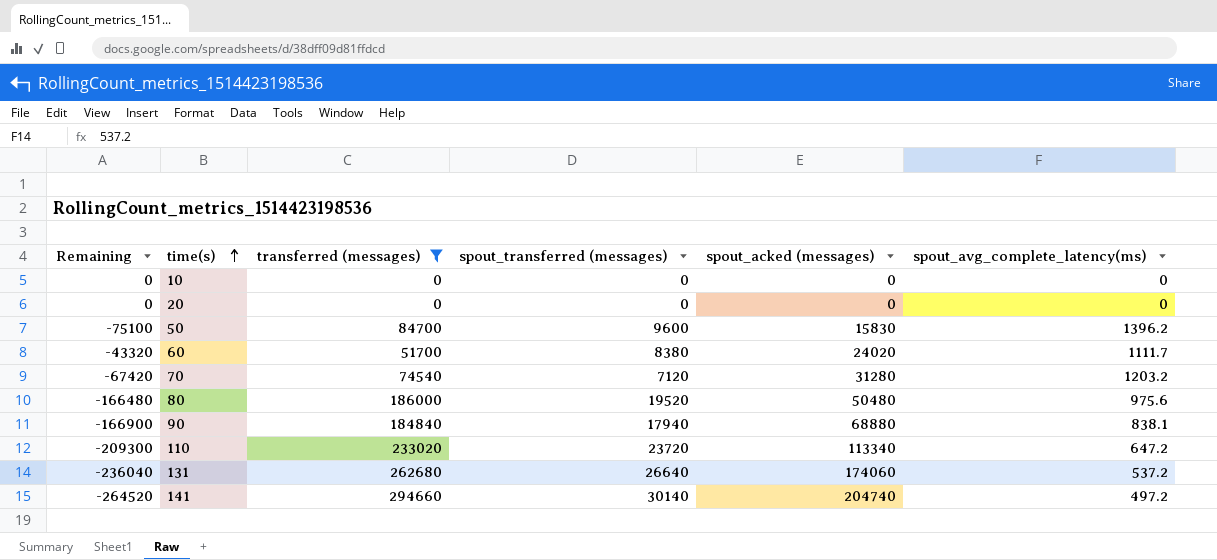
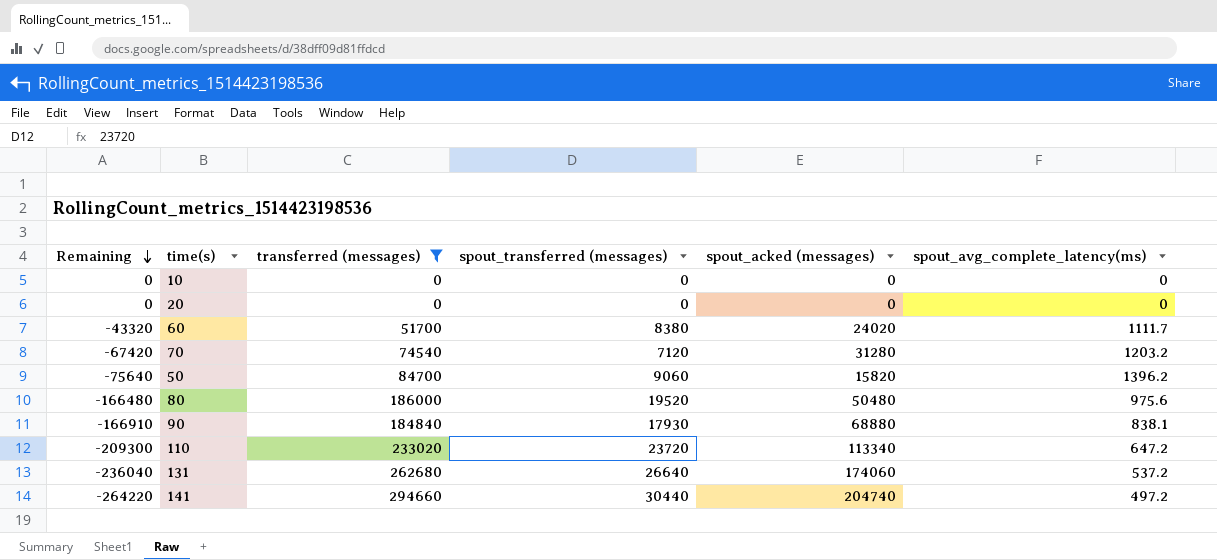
row order: time(s) ascending -> Remaining descending
50 | Remaining: -75100 -> -75640
50 | spout_transferred (messages): 9600 -> 9060
50 | spout_acked (messages): 15830 -> 15820
90 | Remaining: -166900 -> -166910
90 | spout_transferred (messages): 17940 -> 17930
141 | Remaining: -264520 -> -264220
141 | spout_transferred (messages): 30140 -> 30440

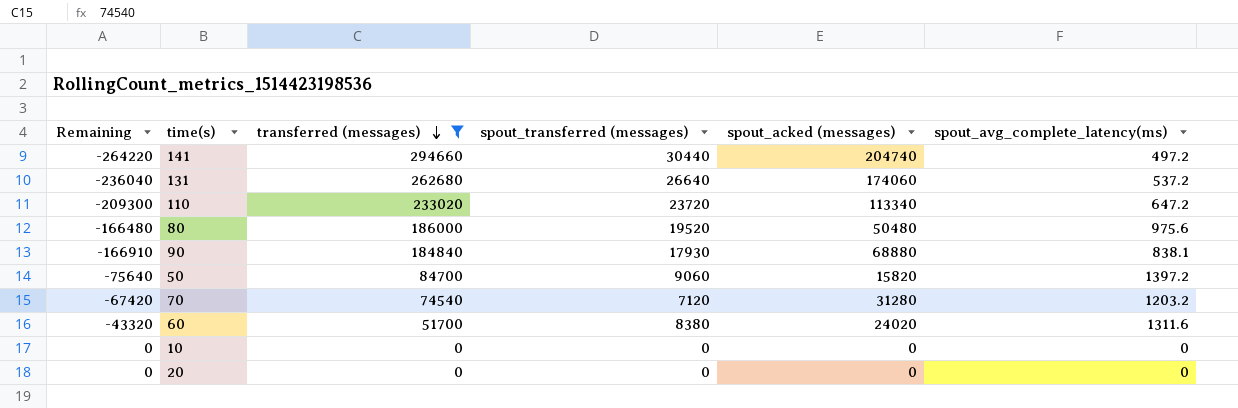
row order: Remaining descending -> transferred (messages) descending
50 | spout_avg_complete_latency(ms): 1396.2 -> 1397.2
60 | spout_avg_complete_latency(ms): 1111.7 -> 1311.6

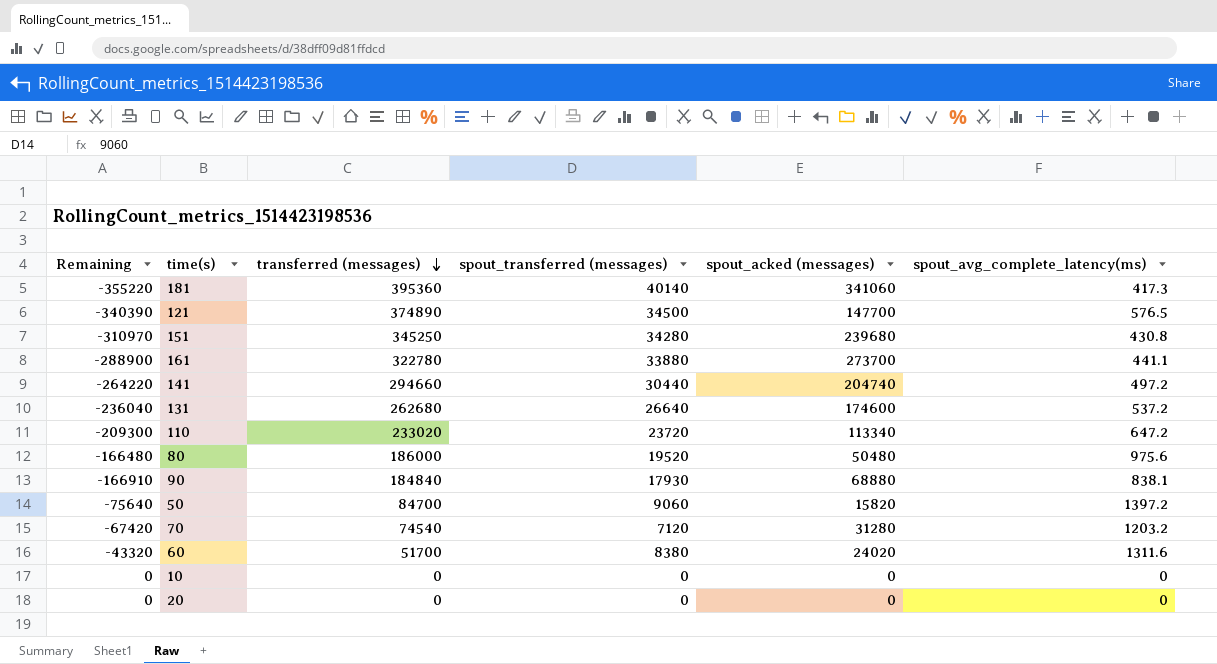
filter: transferred (messages) <= 294660 -> none
131 | spout_acked (messages): 174060 -> 174600

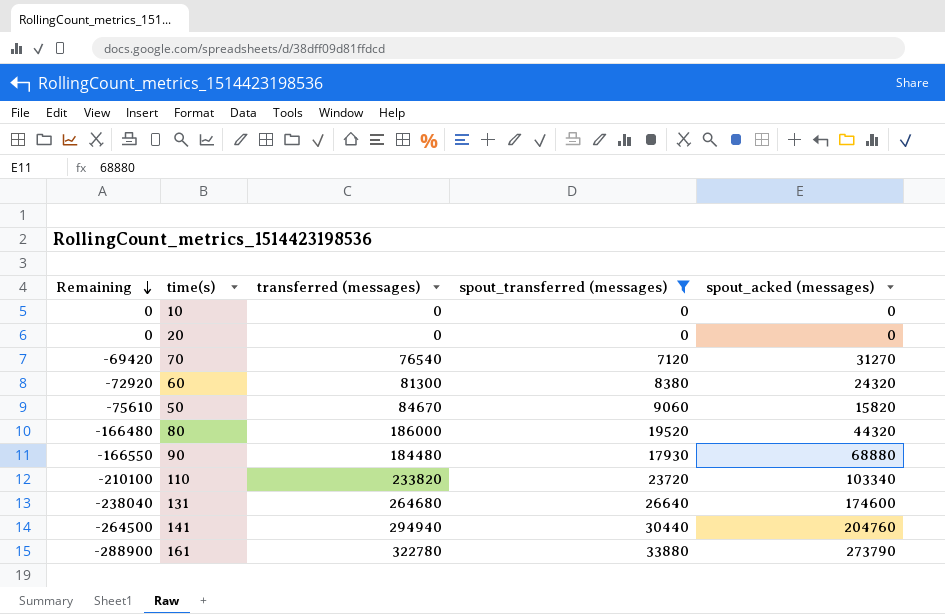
filter: none -> spout_transferred (messages) <= 33880
row order: transferred (messages) descending -> Remaining descending
column spout_avg_complete_latency(ms) | position: 6 -> none
70 | Remaining: -67420 -> -69420
70 | transferred (messages): 74540 -> 76540
70 | spout_acked (messages): 31280 -> 31270
60 | Remaining: -43320 -> -72920
60 | transferred (messages): 51700 -> 81300
60 | spout_acked (messages): 24020 -> 24320
50 | Remaining: -75640 -> -75610
50 | transferred (messages): 84700 -> 84670
80 | spout_acked (messages): 50480 -> 44320
90 | Remaining: -166910 -> -166550
90 | transferred (messages): 184840 -> 184480
110 | Remaining: -209300 -> -210100
110 | transferred (messages): 233020 -> 233820
110 | spout_acked (messages): 113340 -> 103340
131 | Remaining: -236040 -> -238040
131 | transferred (messages): 262680 -> 264680
141 | Remaining: -264220 -> -264500
141 | transferred (messages): 294660 -> 294940
141 | spout_acked (messages): 204740 -> 204760
161 | spout_acked (messages): 273700 -> 273790

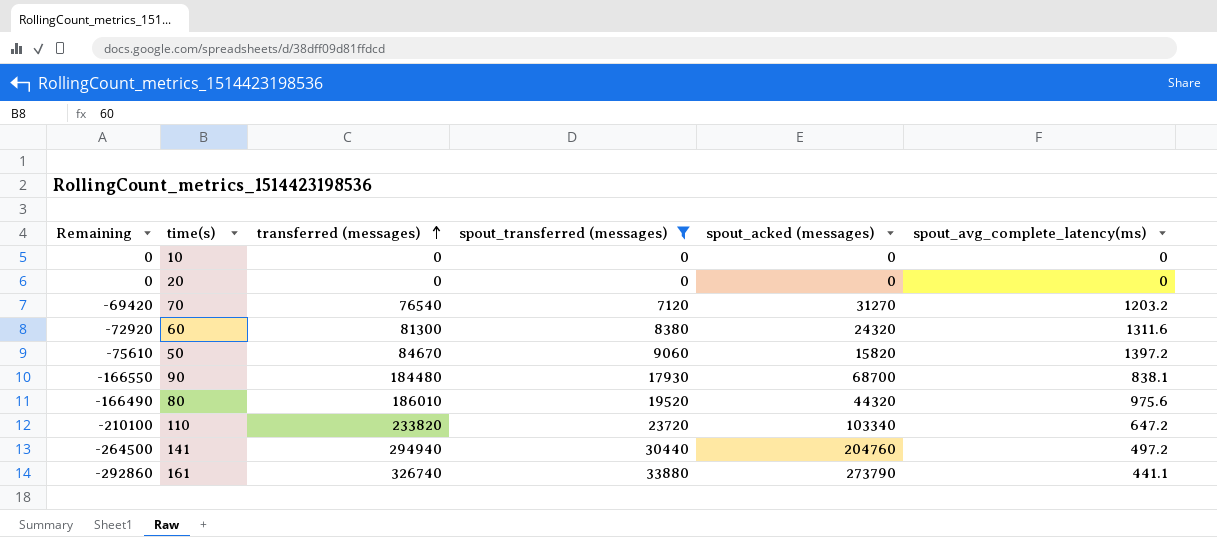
row order: Remaining descending -> transferred (messages) ascending
column spout_avg_complete_latency(ms) | position: none -> 6
row 131: -238040 | 264680 | 26640 | 174600 -> none
90 | spout_acked (messages): 68880 -> 68700
80 | Remaining: -166480 -> -166490
80 | transferred (messages): 186000 -> 186010
161 | Remaining: -288900 -> -292860
161 | transferred (messages): 322780 -> 326740

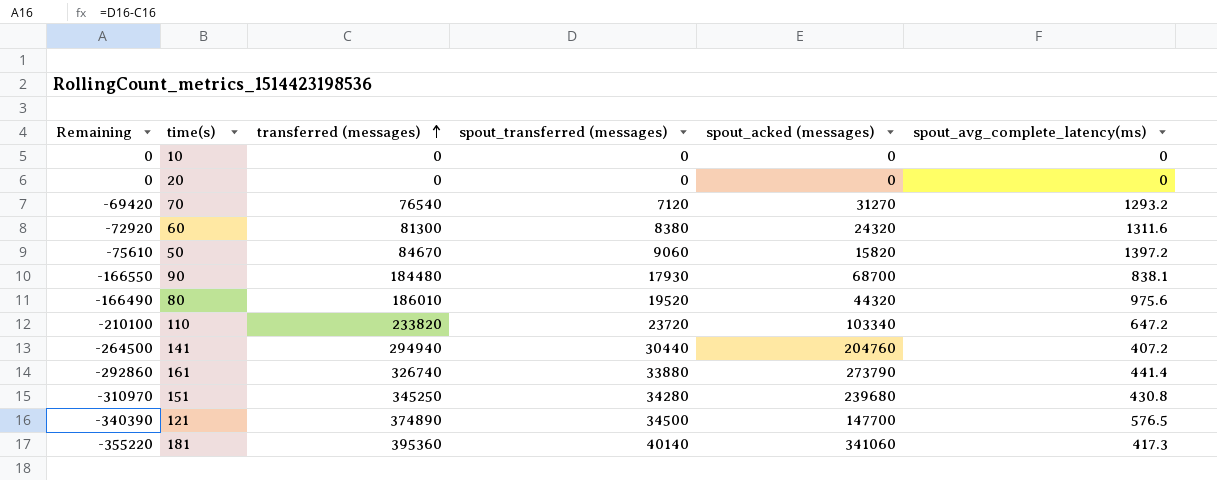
filter: spout_transferred (messages) <= 33880 -> none
70 | spout_avg_complete_latency(ms): 1203.2 -> 1293.2
141 | spout_avg_complete_latency(ms): 497.2 -> 407.2
161 | spout_avg_complete_latency(ms): 441.1 -> 441.4

